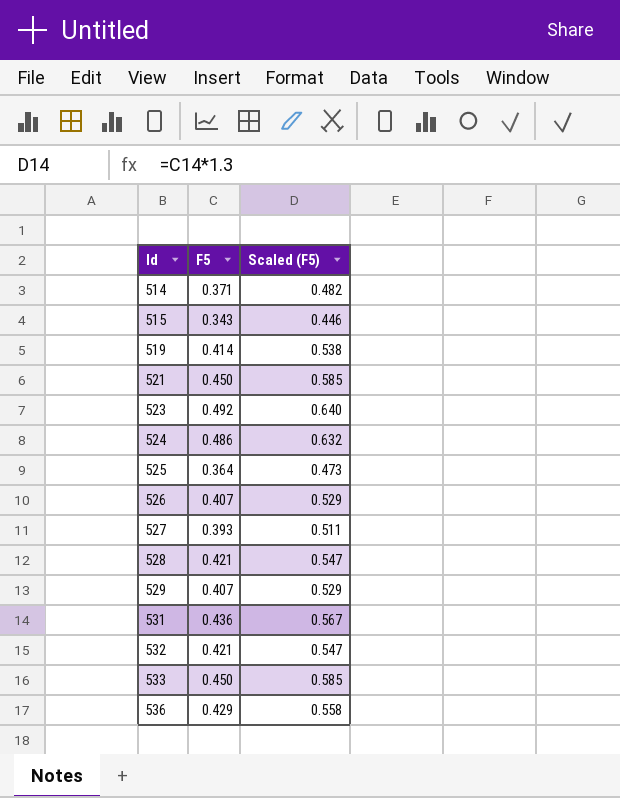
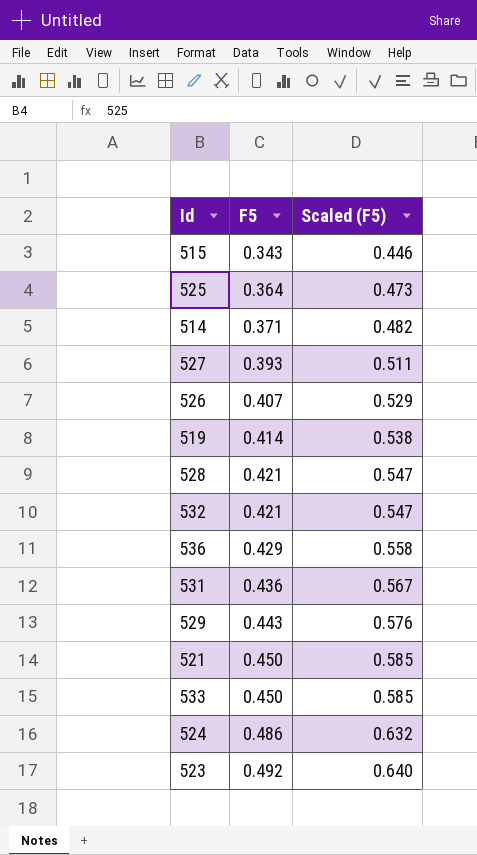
row order: Id ascending -> F5 ascending
529 | F5: 0.407 -> 0.443
529 | Scaled (F5): 0.529 -> 0.576

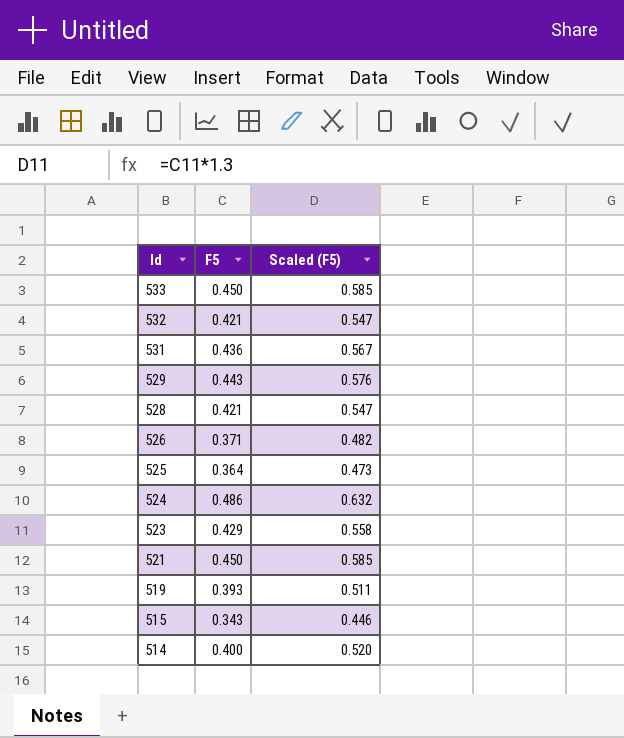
row order: F5 ascending -> Id descending
row 527: 0.393 | 0.511 -> none
row 536: 0.429 | 0.558 -> none
526 | F5: 0.407 -> 0.371
526 | Scaled (F5): 0.529 -> 0.482
523 | F5: 0.492 -> 0.429
523 | Scaled (F5): 0.640 -> 0.558
519 | F5: 0.414 -> 0.393
519 | Scaled (F5): 0.538 -> 0.511
514 | F5: 0.371 -> 0.400
514 | Scaled (F5): 0.482 -> 0.520

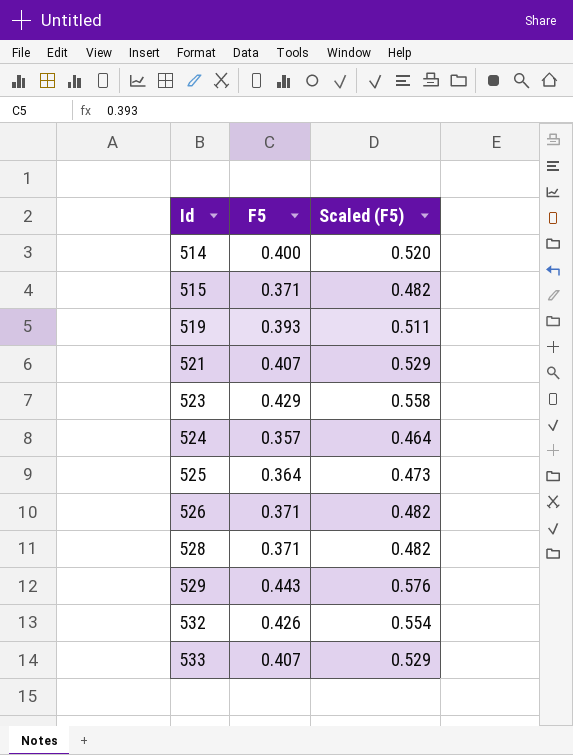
row order: Id descending -> Id ascending
row 531: 0.436 | 0.567 -> none
515 | F5: 0.343 -> 0.371
515 | Scaled (F5): 0.446 -> 0.482
521 | F5: 0.450 -> 0.407
521 | Scaled (F5): 0.585 -> 0.529
524 | F5: 0.486 -> 0.357
524 | Scaled (F5): 0.632 -> 0.464
528 | F5: 0.421 -> 0.371
528 | Scaled (F5): 0.547 -> 0.482
532 | F5: 0.421 -> 0.426
532 | Scaled (F5): 0.547 -> 0.554
533 | F5: 0.450 -> 0.407
533 | Scaled (F5): 0.585 -> 0.529

